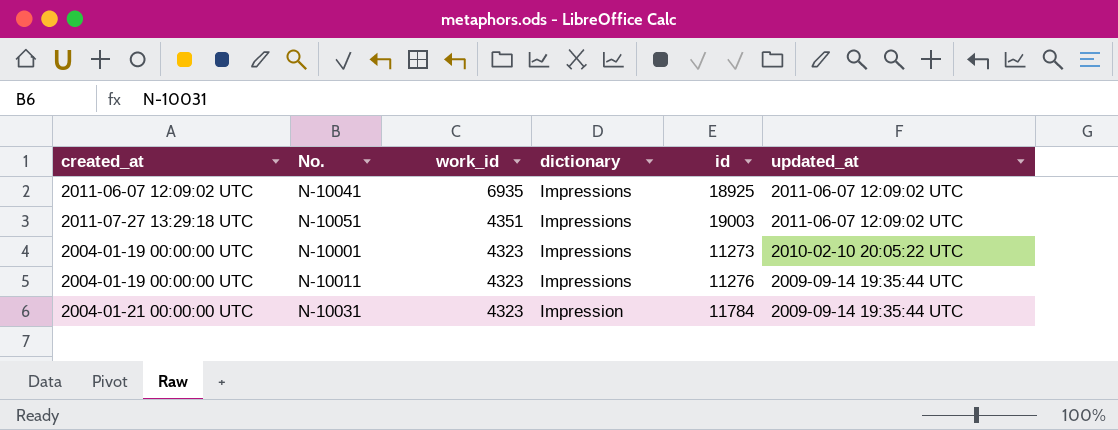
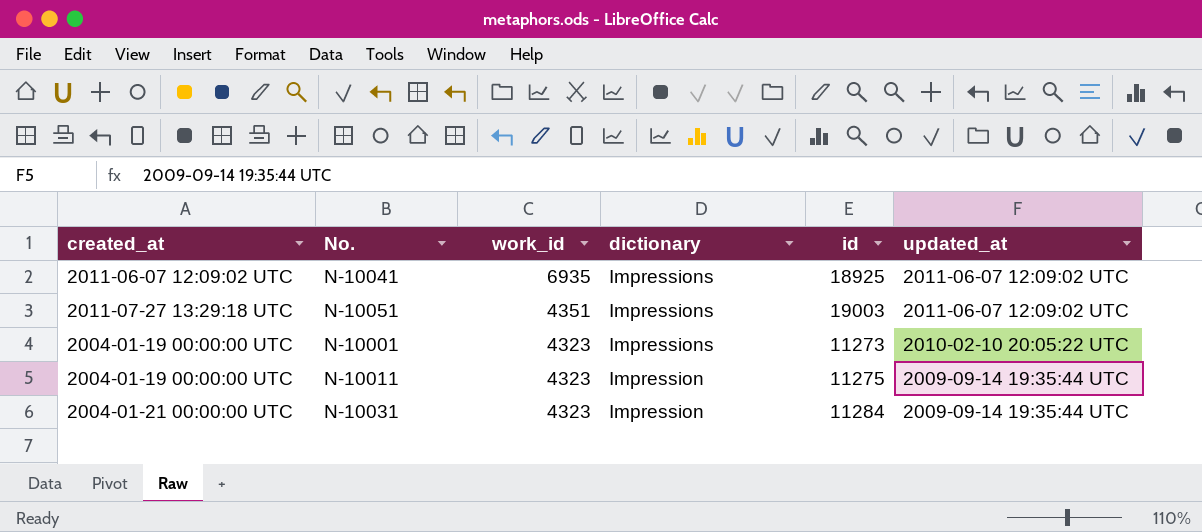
N-10011 | dictionary: Impressions -> Impression
N-10011 | id: 11276 -> 11275
N-10031 | id: 11784 -> 11284

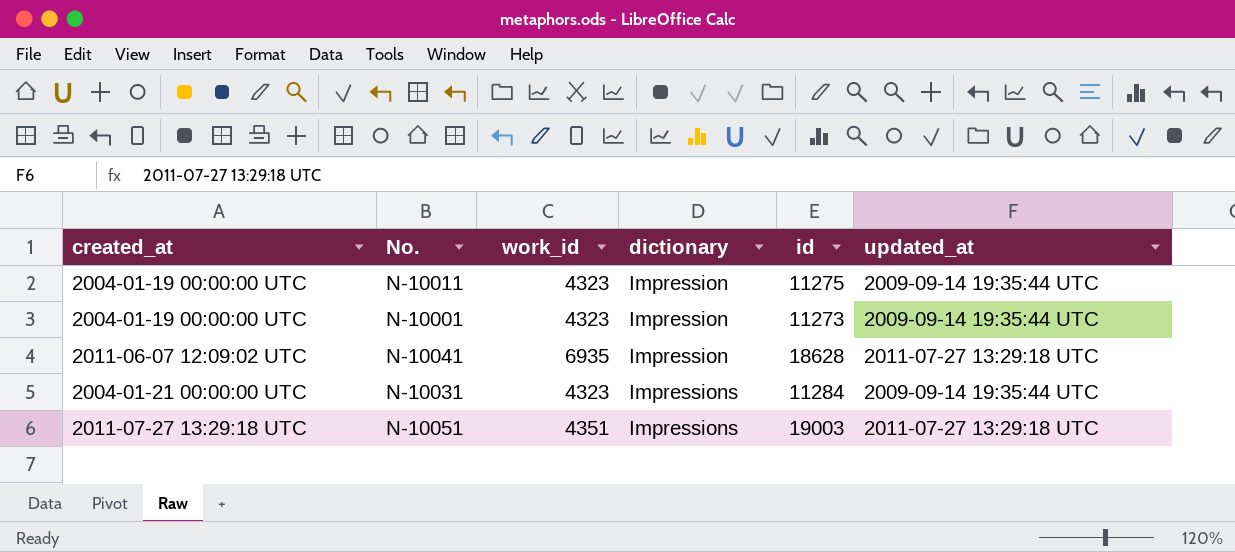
row order: work_id descending -> dictionary ascending
N-10001 | dictionary: Impressions -> Impression
N-10001 | updated_at: 2010-02-10 20:05:22 UTC -> 2009-09-14 19:35:44 UTC
N-10041 | dictionary: Impressions -> Impression
N-10041 | id: 18925 -> 18628
N-10041 | updated_at: 2011-06-07 12:09:02 UTC -> 2011-07-27 13:29:18 UTC
N-10031 | dictionary: Impression -> Impressions
N-10051 | updated_at: 2011-06-07 12:09:02 UTC -> 2011-07-27 13:29:18 UTC

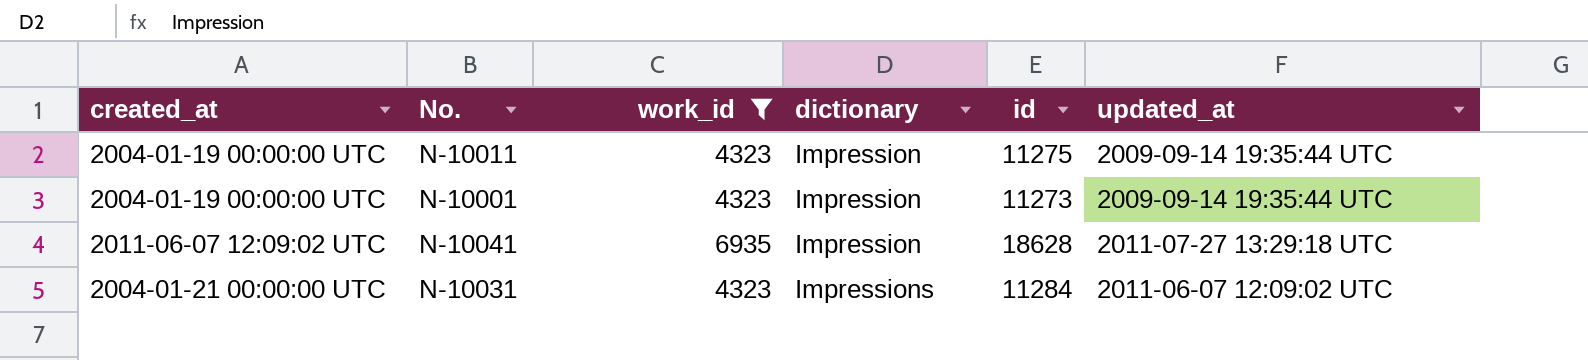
filter: none -> work_id != 4351
N-10031 | updated_at: 2009-09-14 19:35:44 UTC -> 2011-06-07 12:09:02 UTC

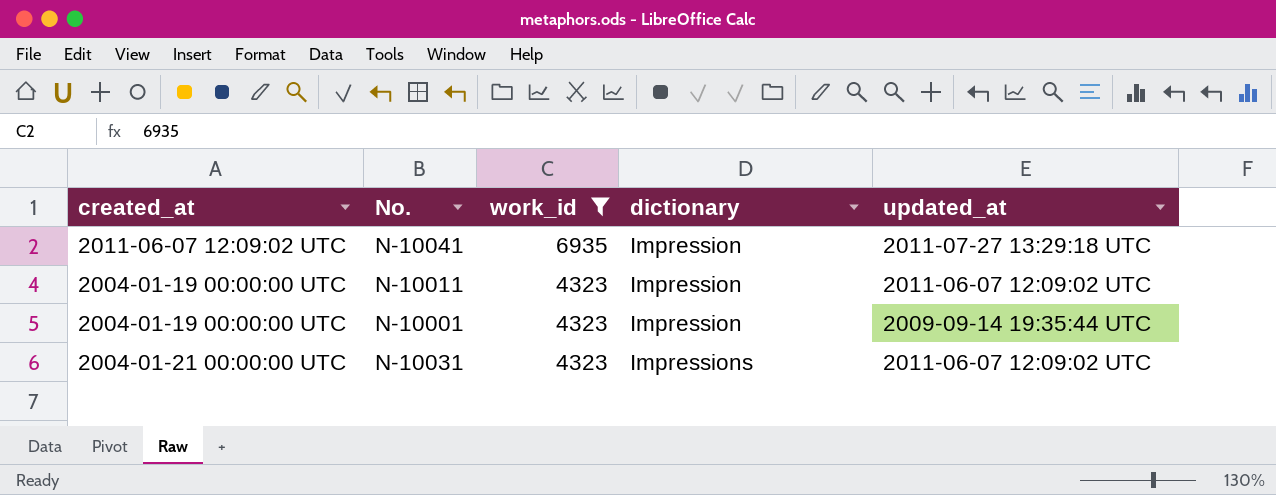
row order: dictionary ascending -> work_id descending
column id | position: 5 -> none
N-10011 | updated_at: 2009-09-14 19:35:44 UTC -> 2011-06-07 12:09:02 UTC

